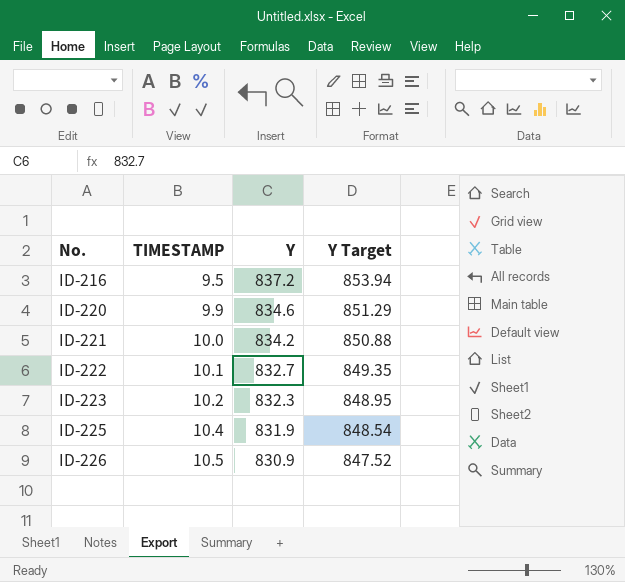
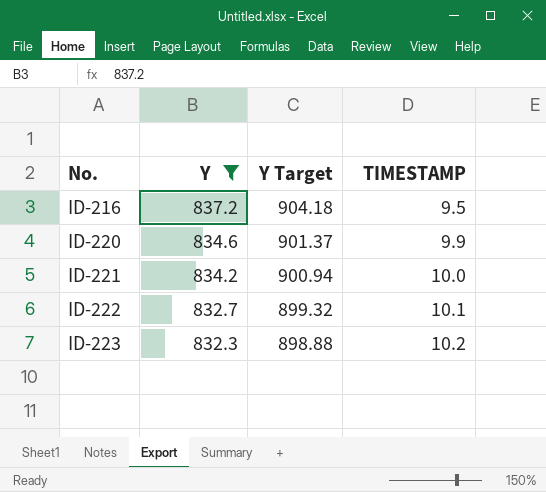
filter: none -> Y >= 832.3
column Y Target | formula: [Y] * 1.02 -> [Y] * 1.08
column TIMESTAMP | position: 2 -> 4

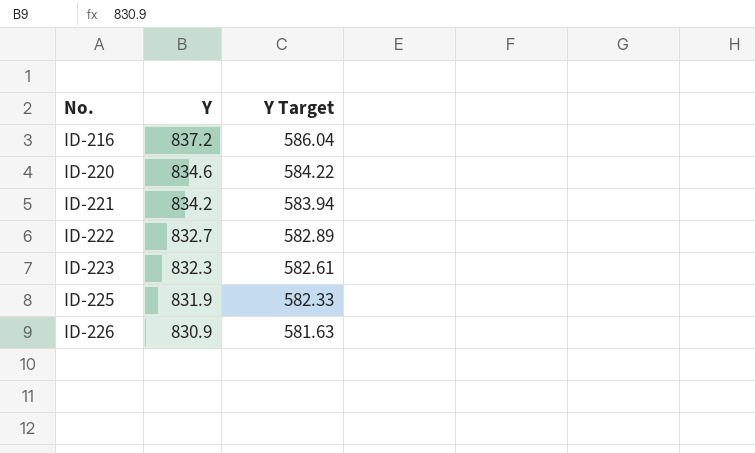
filter: Y >= 832.3 -> none
column TIMESTAMP | position: 4 -> none
column Y Target | formula: [Y] * 1.08 -> [Y] * 0.7

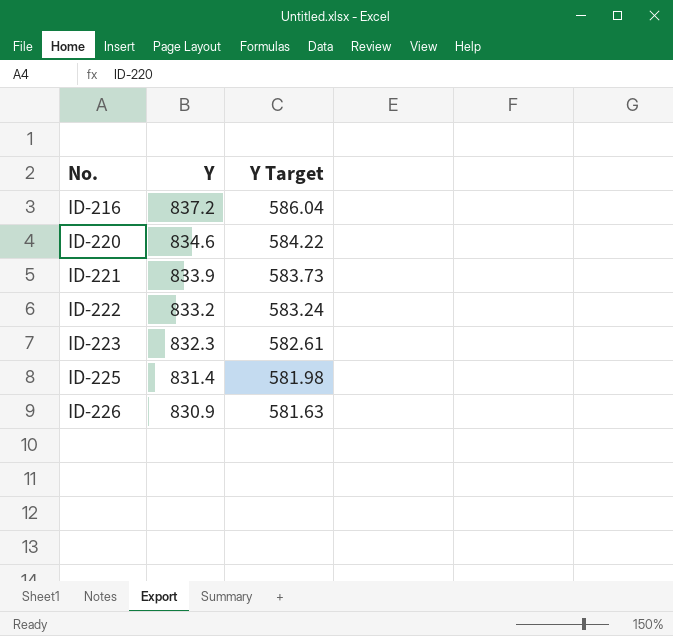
ID-221 | Y: 834.2 -> 833.9
ID-221 | Y Target: 583.94 -> 583.73
ID-222 | Y: 832.7 -> 833.2
ID-222 | Y Target: 582.89 -> 583.24
ID-225 | Y: 831.9 -> 831.4
ID-225 | Y Target: 582.33 -> 581.98

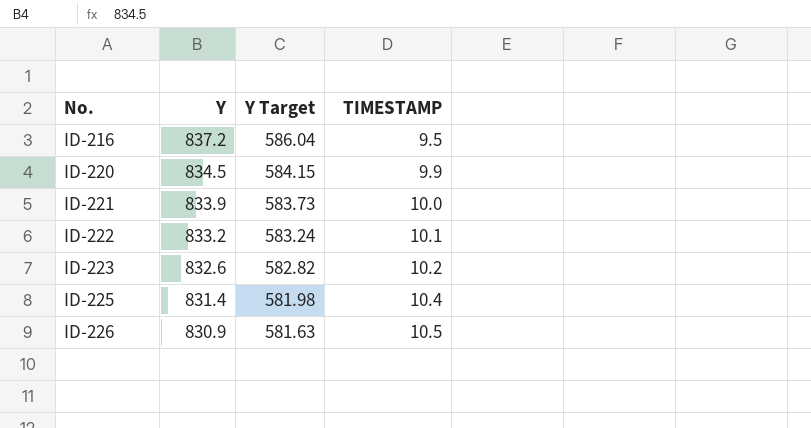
column TIMESTAMP | position: none -> 4
ID-220 | Y: 834.6 -> 834.5
ID-220 | Y Target: 584.22 -> 584.15
ID-223 | Y: 832.3 -> 832.6
ID-223 | Y Target: 582.61 -> 582.82

